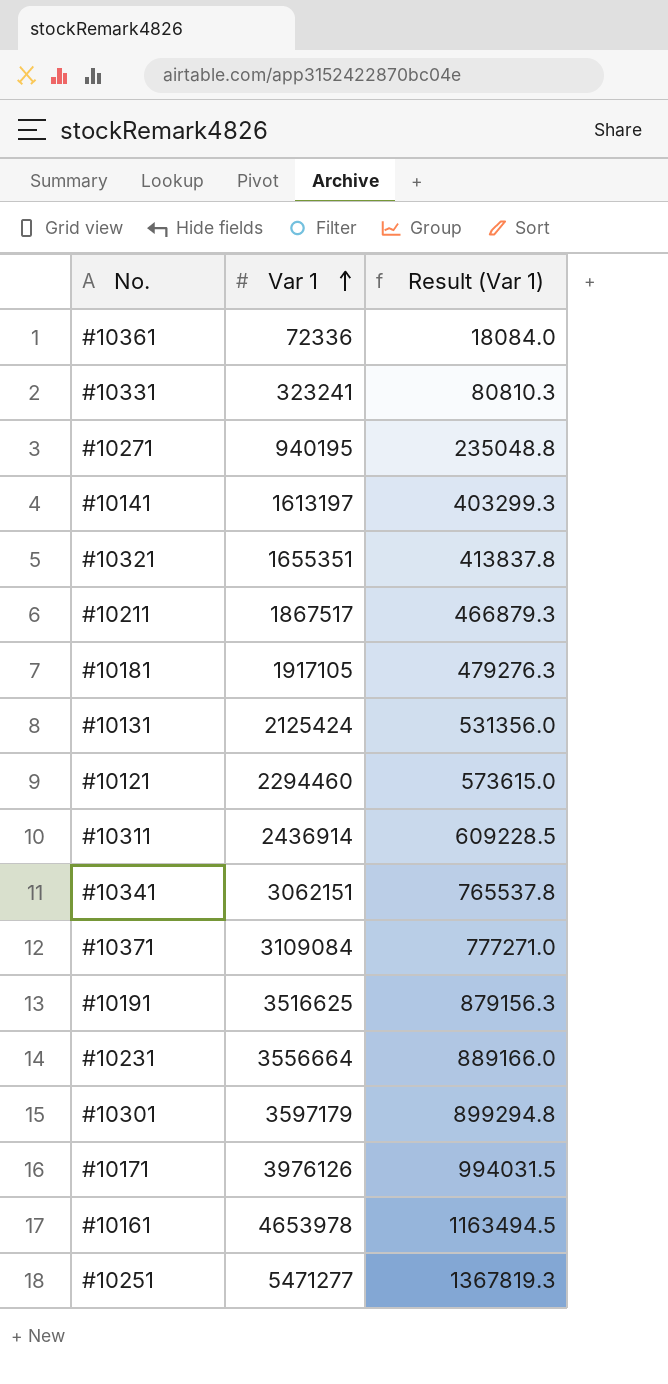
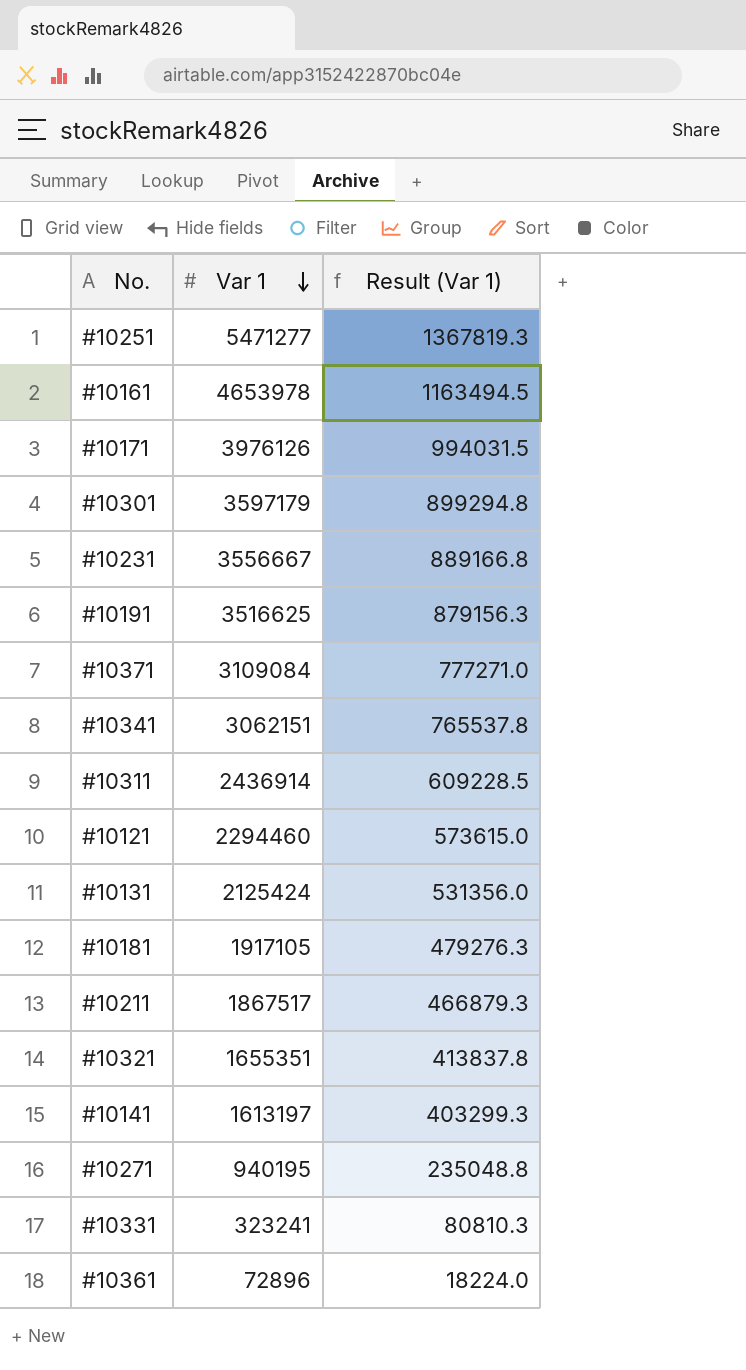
row order: Var 1 ascending -> Var 1 descending
#10231 | Var 1: 3556664 -> 3556667
#10231 | Result (Var 1): 889166.0 -> 889166.8
#10361 | Var 1: 72336 -> 72896
#10361 | Result (Var 1): 18084.0 -> 18224.0

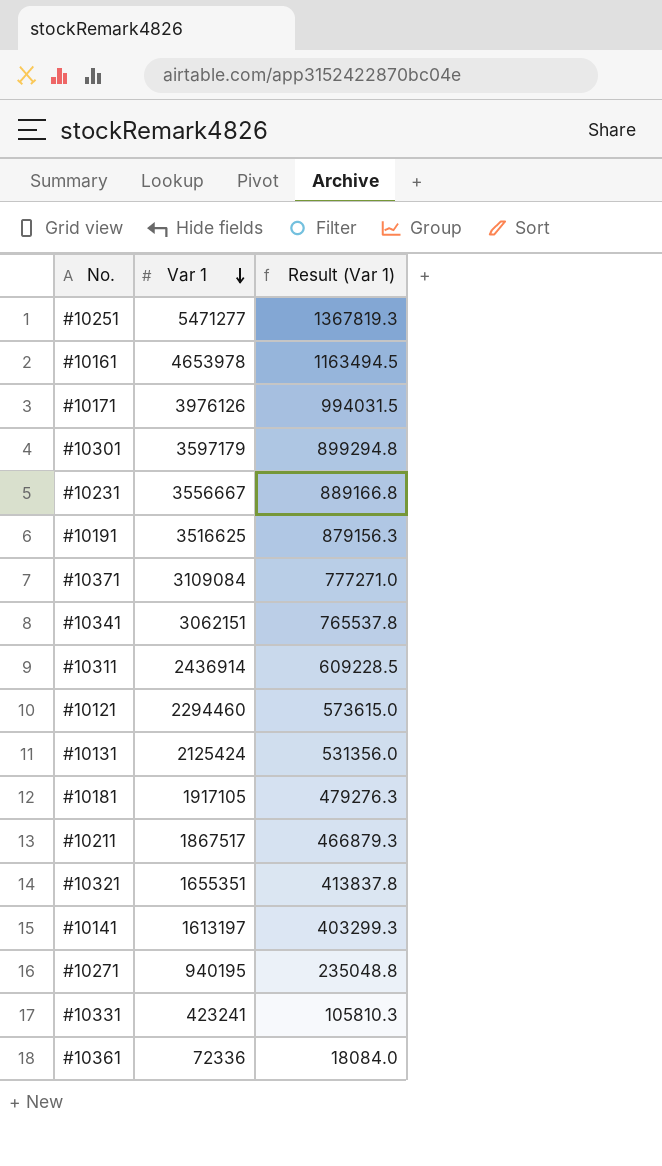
#10331 | Var 1: 323241 -> 423241
#10331 | Result (Var 1): 80810.3 -> 105810.3
#10361 | Var 1: 72896 -> 72336
#10361 | Result (Var 1): 18224.0 -> 18084.0

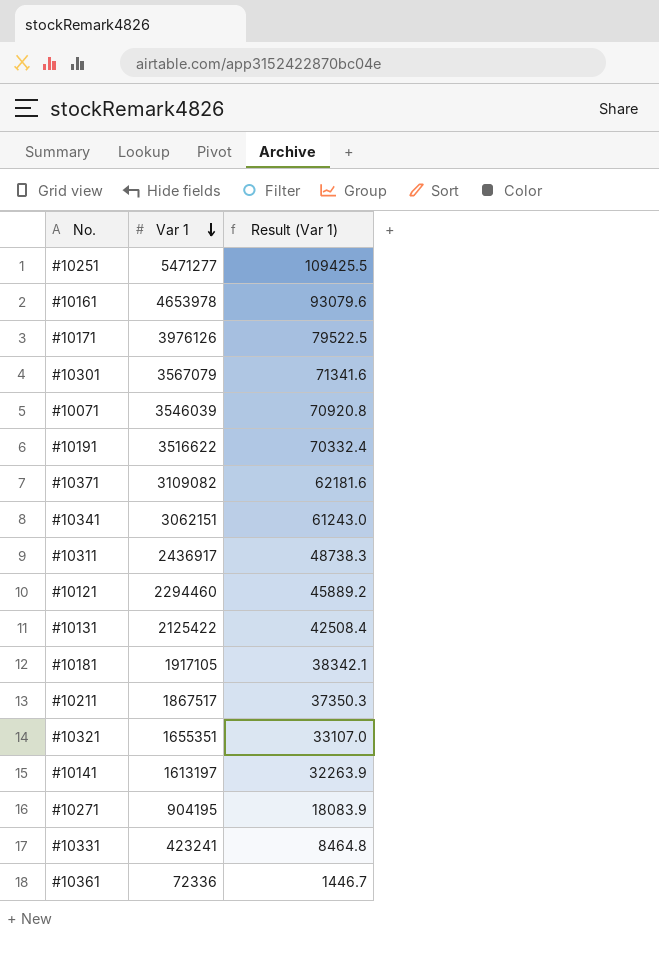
column Result (Var 1) | formula: [Var 1] * 0.25 -> [Var 1] * 0.02
row #10231: 3556667 | 889166.8 -> none
#10301 | Var 1: 3597179 -> 3567079
row #10071: none -> 3546039 | 70920.8
#10191 | Var 1: 3516625 -> 3516622
#10371 | Var 1: 3109084 -> 3109082
#10311 | Var 1: 2436914 -> 2436917
#10131 | Var 1: 2125424 -> 2125422
#10271 | Var 1: 940195 -> 904195

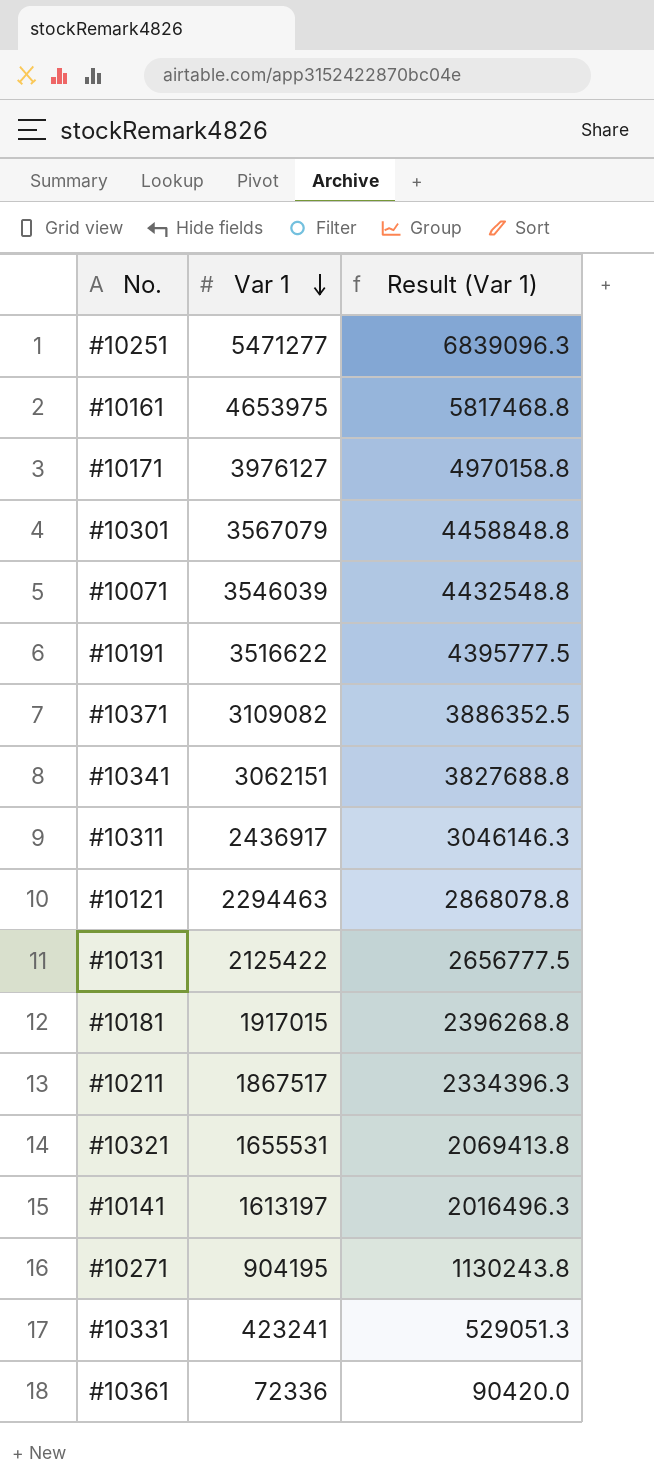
column Result (Var 1) | formula: [Var 1] * 0.02 -> [Var 1] * 1.25
#10161 | Var 1: 4653978 -> 4653975
#10171 | Var 1: 3976126 -> 3976127
#10121 | Var 1: 2294460 -> 2294463
#10181 | Var 1: 1917105 -> 1917015
#10321 | Var 1: 1655351 -> 1655531

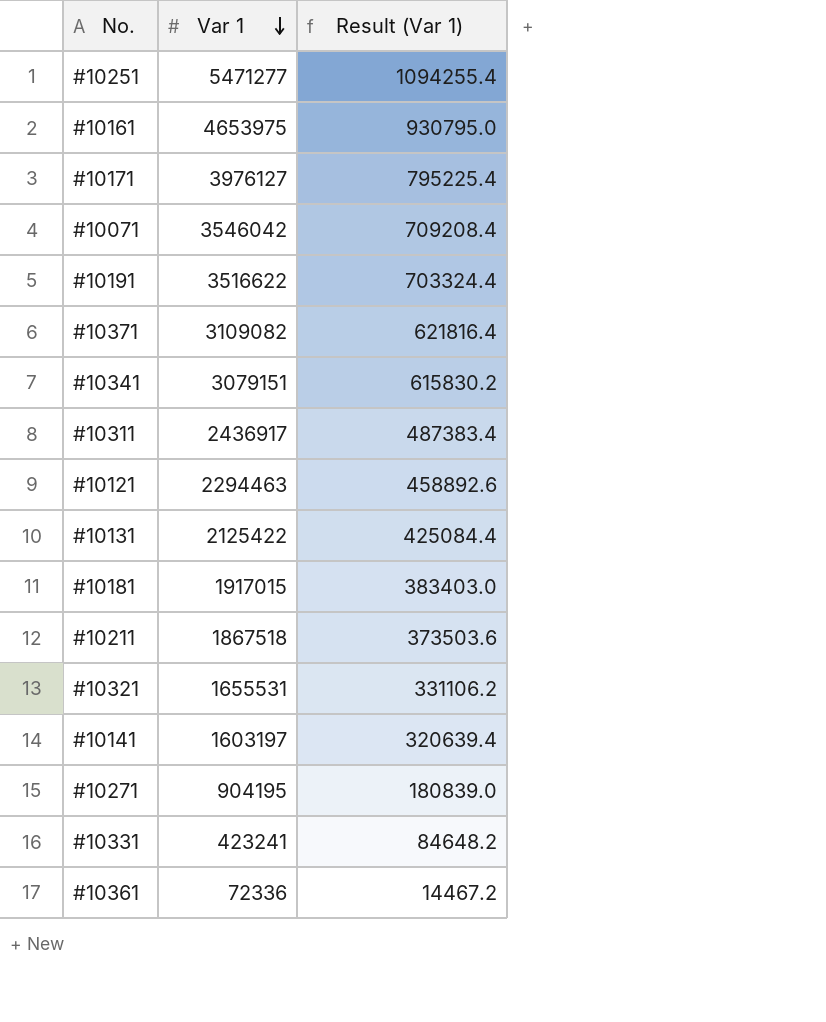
column Result (Var 1) | formula: [Var 1] * 1.25 -> [Var 1] * 0.2
row #10301: 3567079 | 4458848.8 -> none
#10071 | Var 1: 3546039 -> 3546042
#10341 | Var 1: 3062151 -> 3079151
#10211 | Var 1: 1867517 -> 1867518
#10141 | Var 1: 1613197 -> 1603197

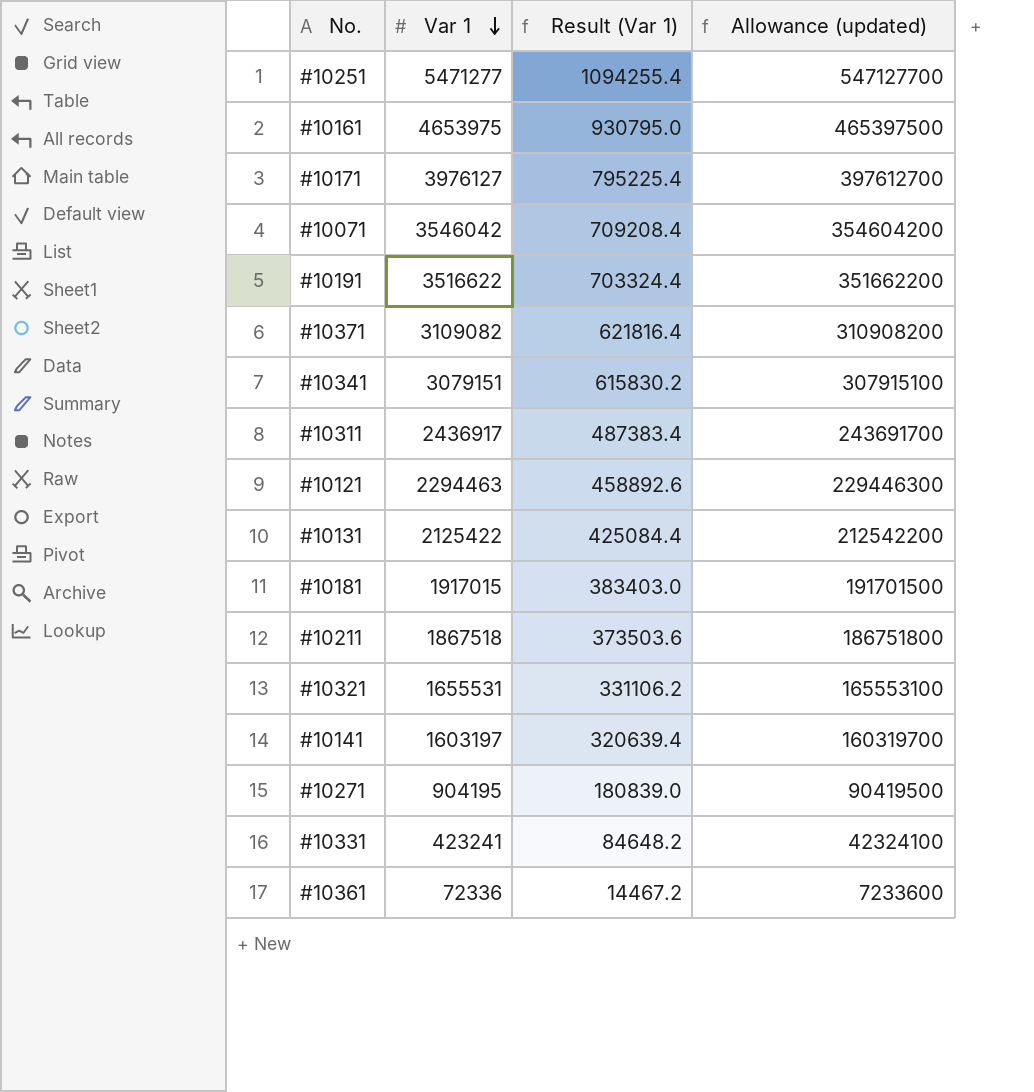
column Allowance (updated) | formula: none -> [Var 1] * 100

